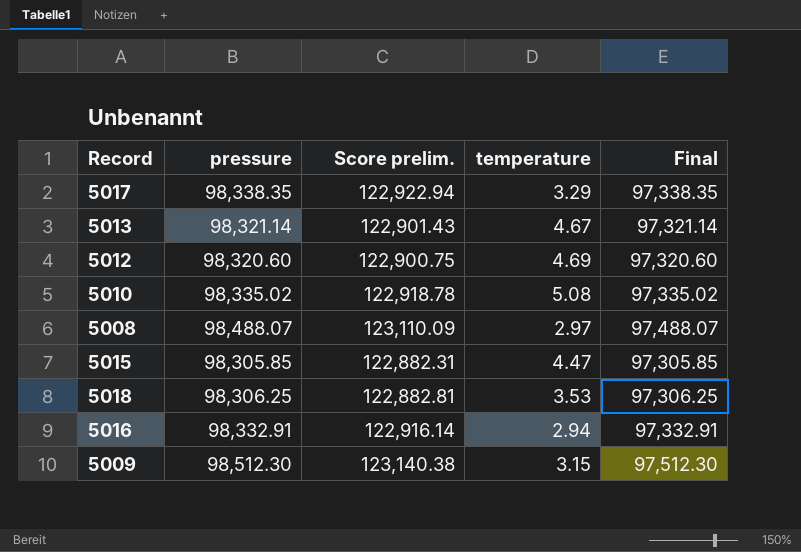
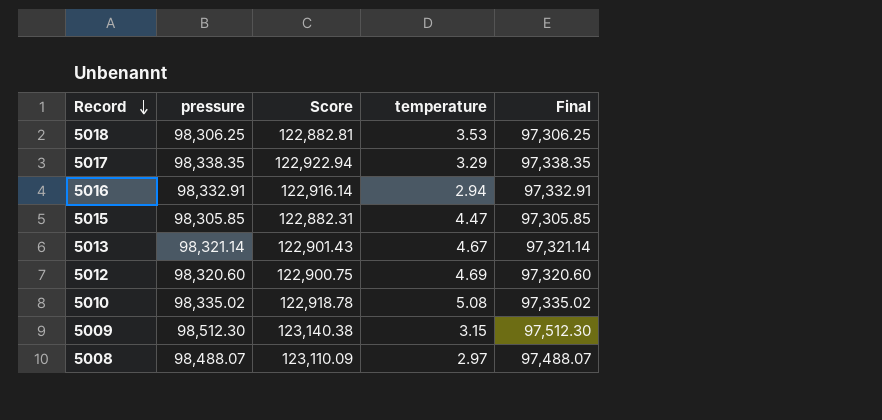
row order: none -> Record descending
column name: Score prelim. -> Score

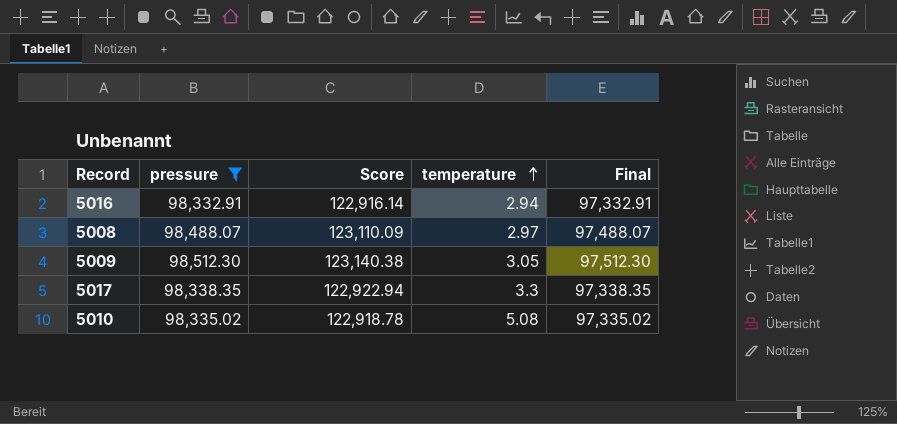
filter: none -> pressure >= 98,332.91
row order: Record descending -> temperature ascending
5009 | temperature: 3.15 -> 3.05
5017 | temperature: 3.29 -> 3.3

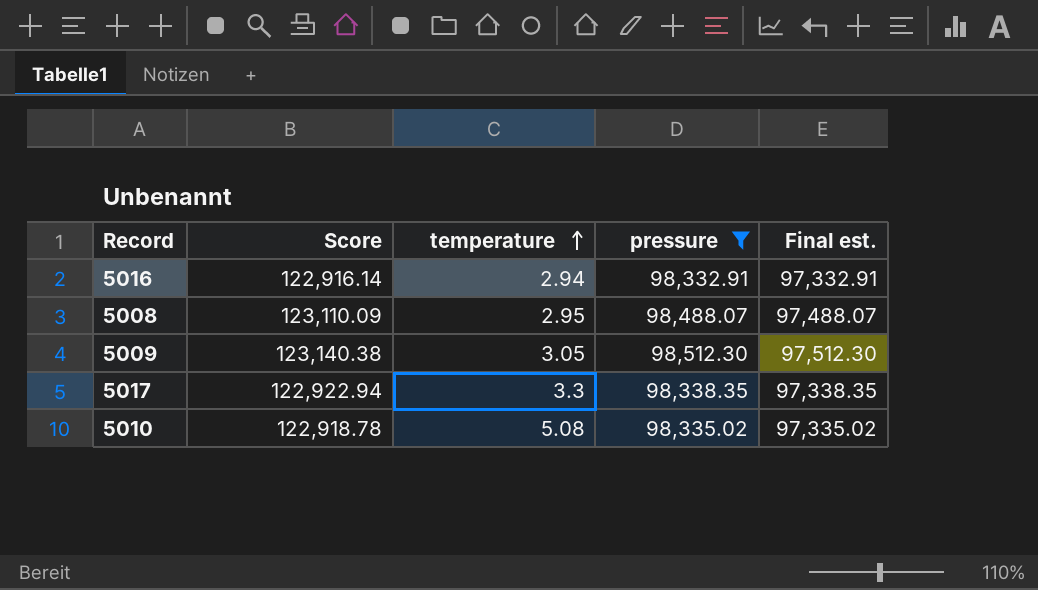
column pressure | position: 2 -> 4
column name: Final -> Final est.
5008 | temperature: 2.97 -> 2.95

